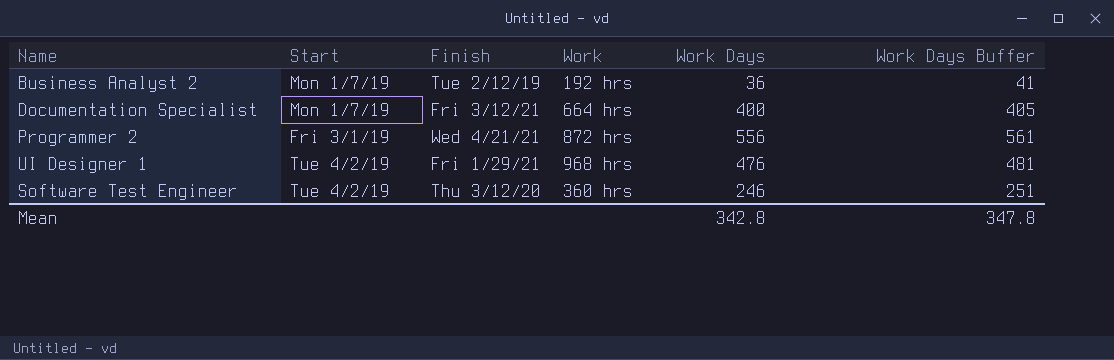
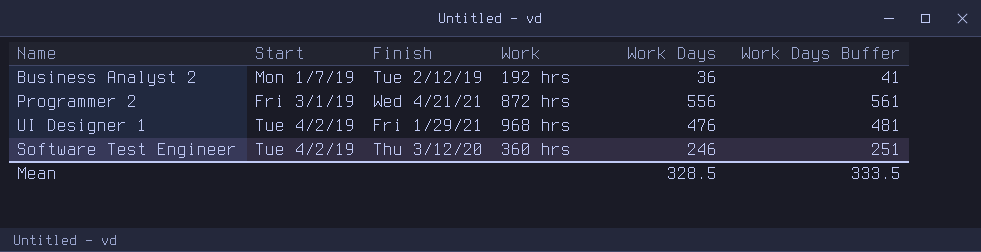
row Documentation Specialist: Mon 1/7/19 | Fri 3/12/21 | 664 hrs | 400 | 405 -> none
Mean | Work Days: 342.8 -> 328.5
Mean | Work Days Buffer: 347.8 -> 333.5

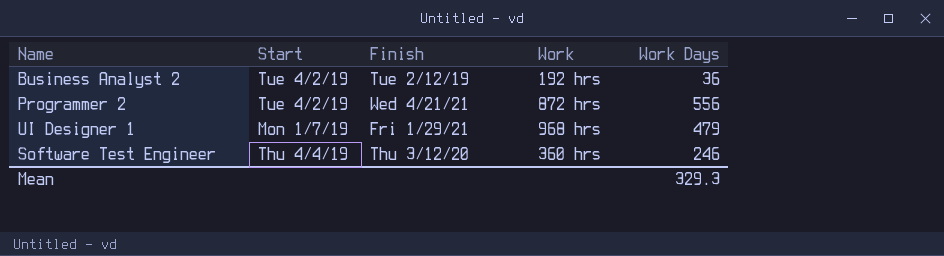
column Work Days Buffer | formula: [Work Days] + 5 -> none
Business Analyst 2 | Start: Mon 1/7/19 -> Tue 4/2/19
Programmer 2 | Start: Fri 3/1/19 -> Tue 4/2/19
UI Designer 1 | Start: Tue 4/2/19 -> Mon 1/7/19
UI Designer 1 | Work Days: 476 -> 479
Software Test Engineer | Start: Tue 4/2/19 -> Thu 4/4/19
Mean | Work Days: 328.5 -> 329.3

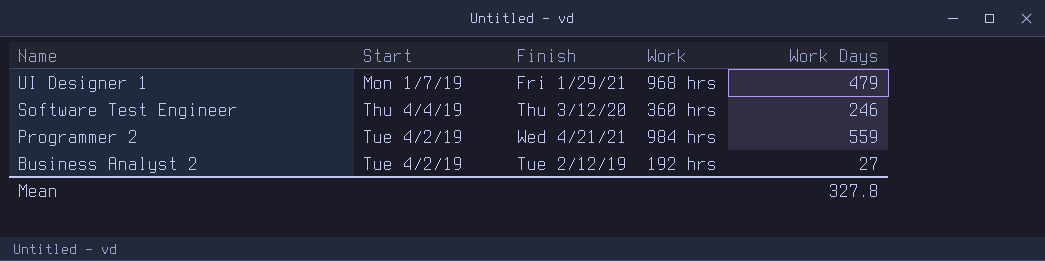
row order: none -> Name descending
Programmer 2 | Work: 872 hrs -> 984 hrs
Programmer 2 | Work Days: 556 -> 559
Business Analyst 2 | Work Days: 36 -> 27
Mean | Work Days: 329.3 -> 327.8

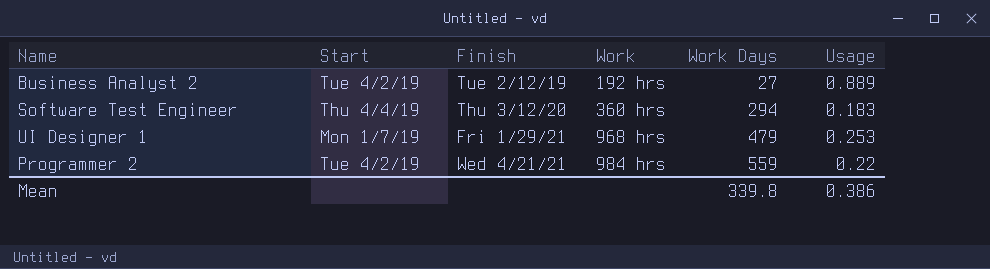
row order: Name descending -> Work ascending
column Usage | position: none -> 6
Software Test Engineer | Work Days: 246 -> 294
Mean | Work Days: 327.8 -> 339.8

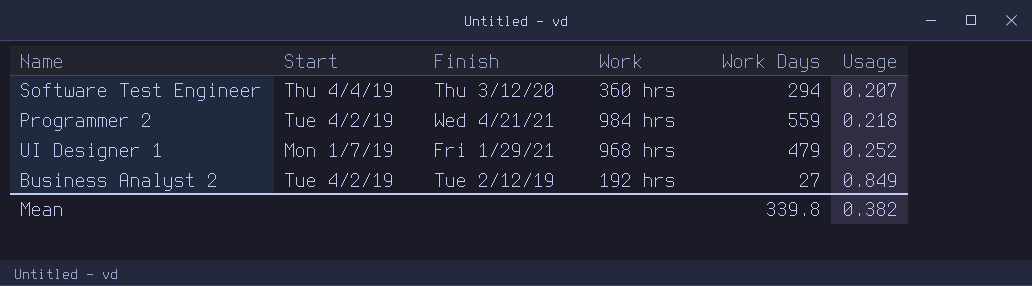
row order: Work ascending -> Usage ascending
Software Test Engineer | Usage: 0.183 -> 0.207
Programmer 2 | Usage: 0.22 -> 0.218
UI Designer 1 | Usage: 0.253 -> 0.252
Business Analyst 2 | Usage: 0.889 -> 0.849
Mean | Usage: 0.386 -> 0.382

